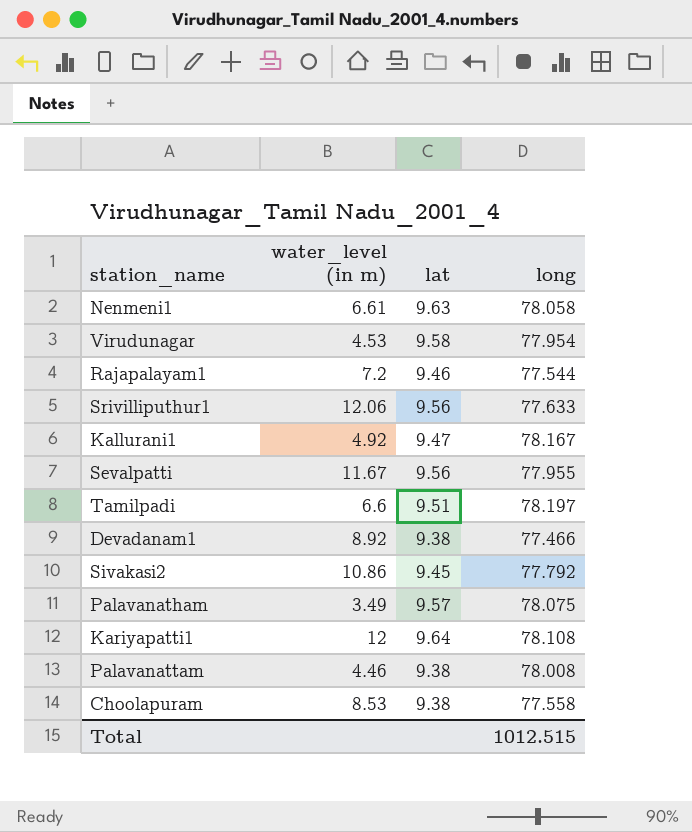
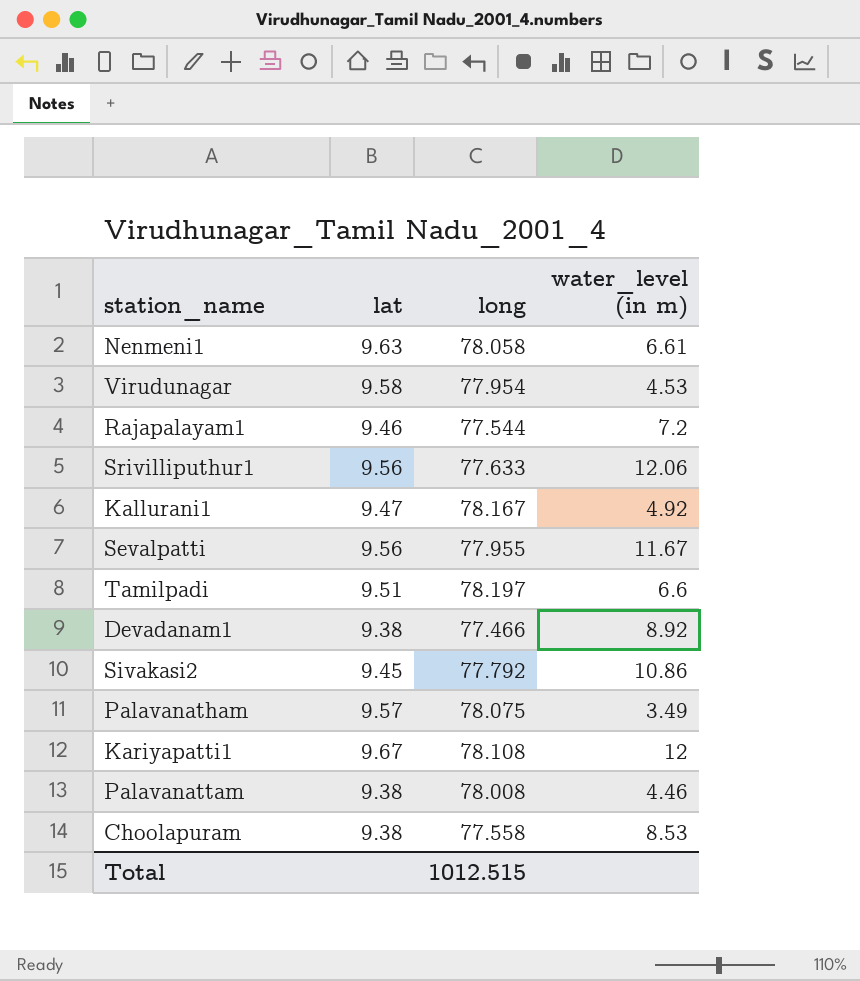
column water_level (in m) | position: 2 -> 4
Kariyapatti1 | lat: 9.64 -> 9.67

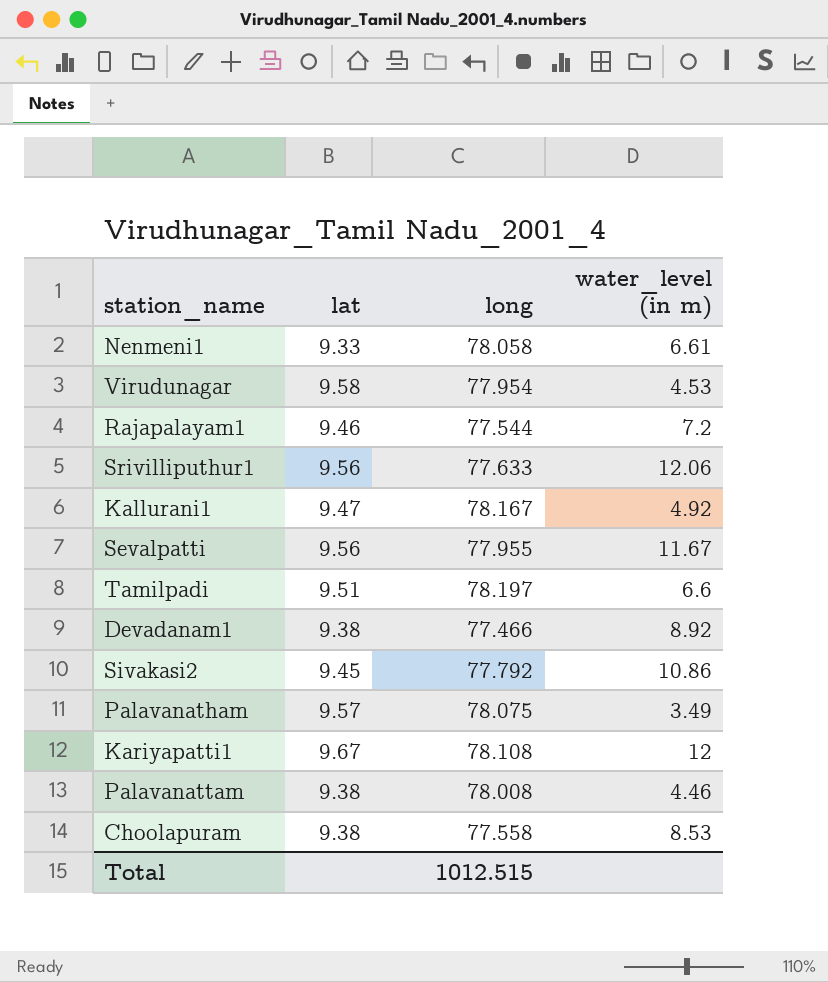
Nenmeni1 | lat: 9.63 -> 9.33

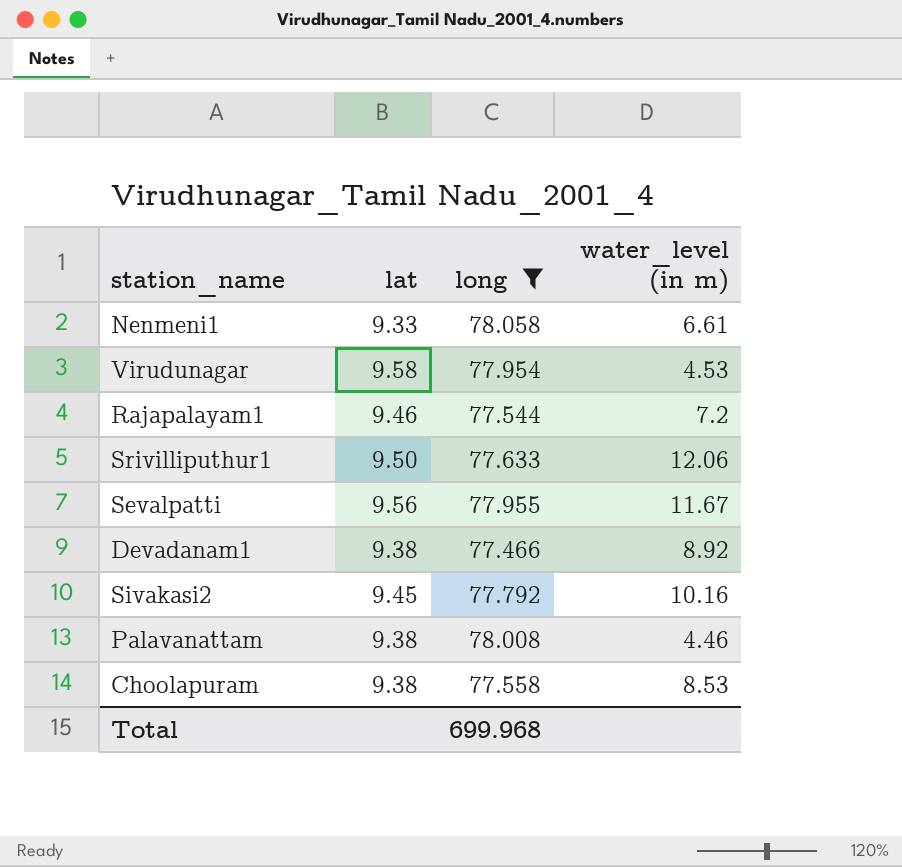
filter: none -> long <= 78.058
Srivilliputhur1 | lat: 9.56 -> 9.50
Sivakasi2 | water_level (in m): 10.86 -> 10.16
Total | long: 1012.515 -> 699.968

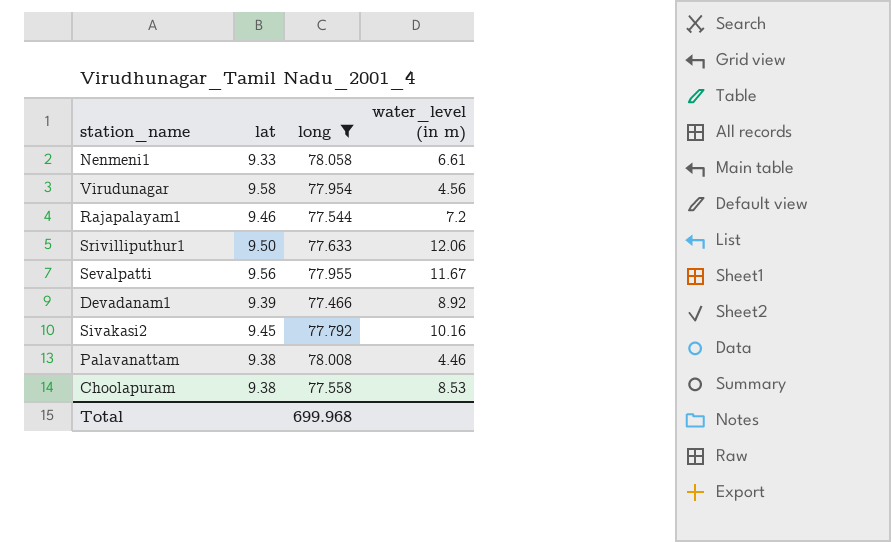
Virudunagar | water_level (in m): 4.53 -> 4.56
Devadanam1 | lat: 9.38 -> 9.39

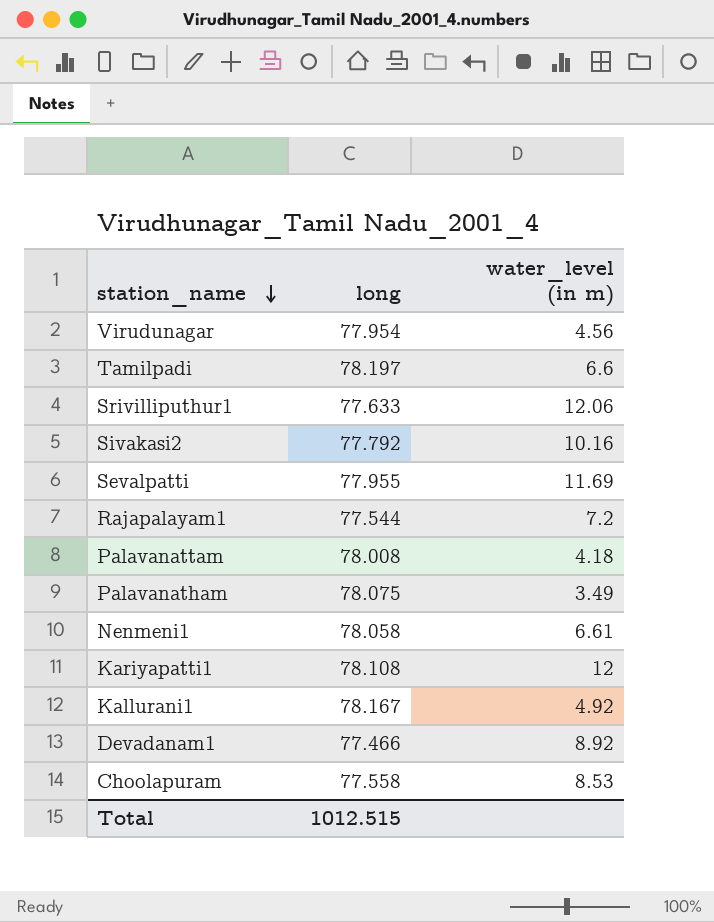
filter: long <= 78.058 -> none
row order: none -> station_name descending
column lat | position: 2 -> none
Sevalpatti | water_level (in m): 11.67 -> 11.69
Palavanattam | water_level (in m): 4.46 -> 4.18
Total | long: 699.968 -> 1012.515

